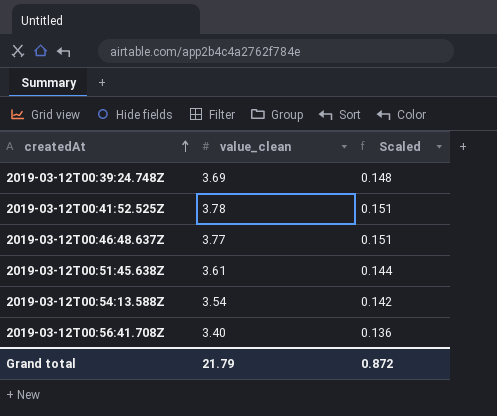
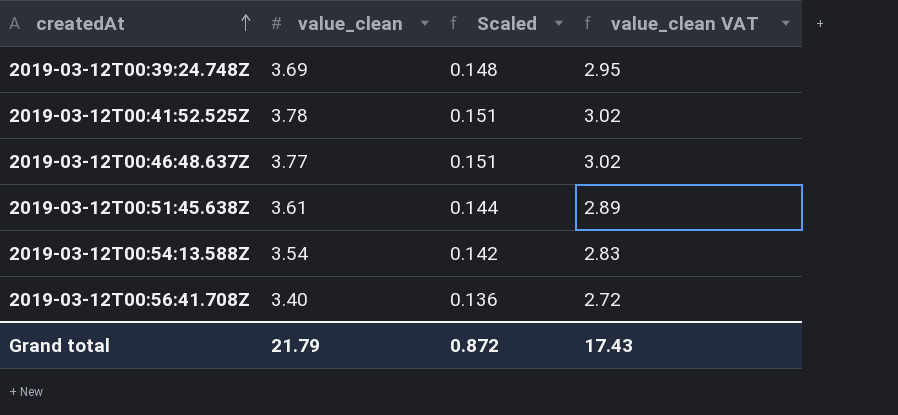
column value_clean VAT | formula: none -> [value_clean] * 0.8

